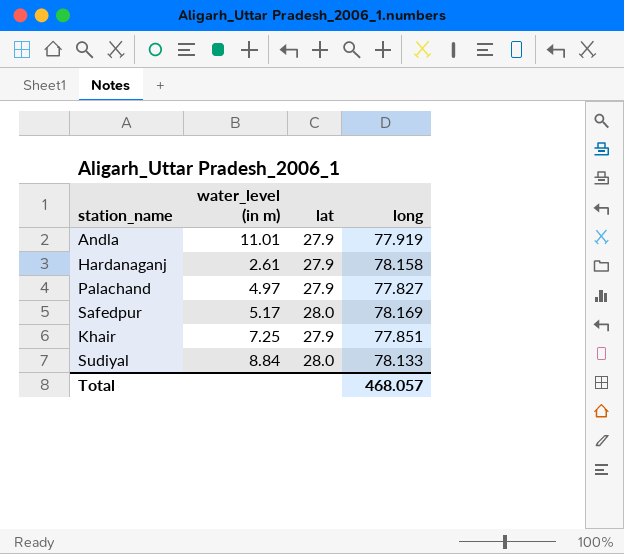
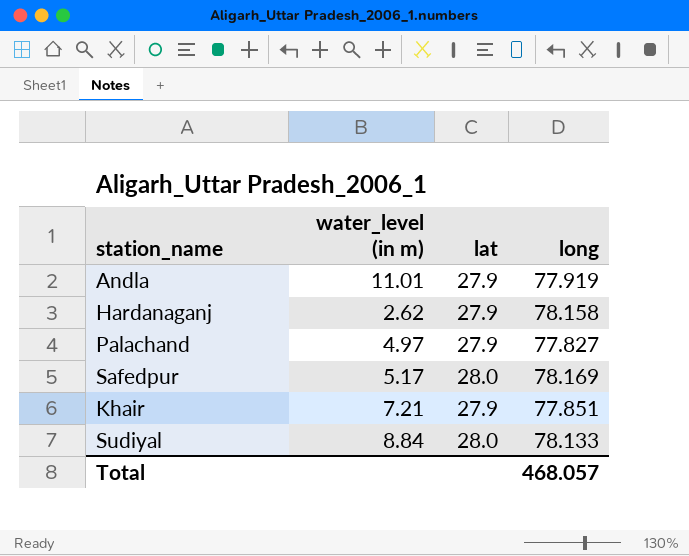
Hardanaganj | water_level (in m): 2.61 -> 2.62
Khair | water_level (in m): 7.25 -> 7.21

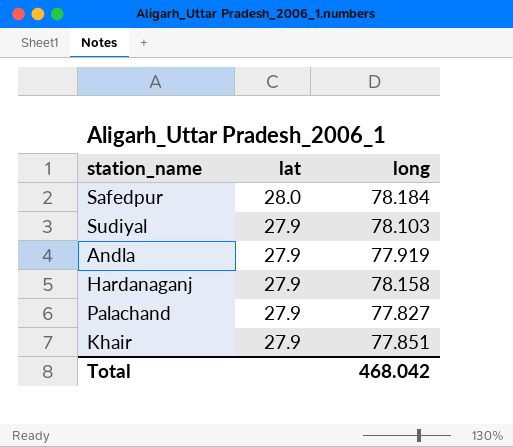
row order: none -> lat descending
column water_level (in m) | position: 2 -> none
Safedpur | long: 78.169 -> 78.184
Sudiyal | lat: 28.0 -> 27.9
Sudiyal | long: 78.133 -> 78.103
Total | long: 468.057 -> 468.042

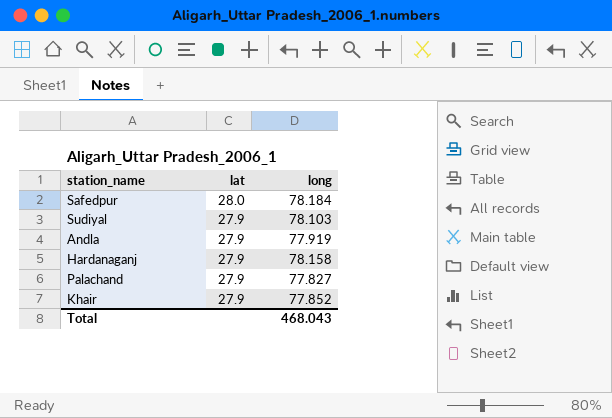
Khair | long: 77.851 -> 77.852
Total | long: 468.042 -> 468.043

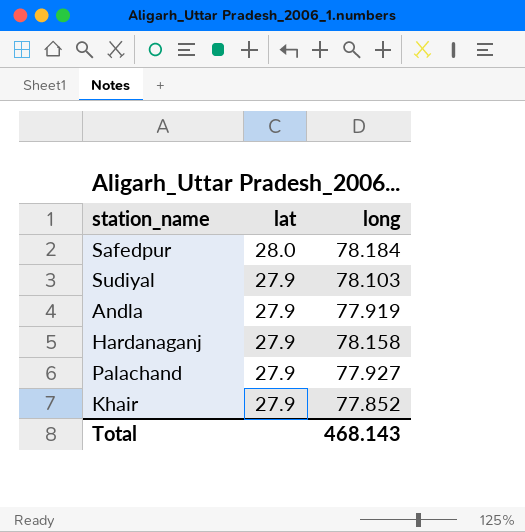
Palachand | long: 77.827 -> 77.927
Total | long: 468.043 -> 468.143

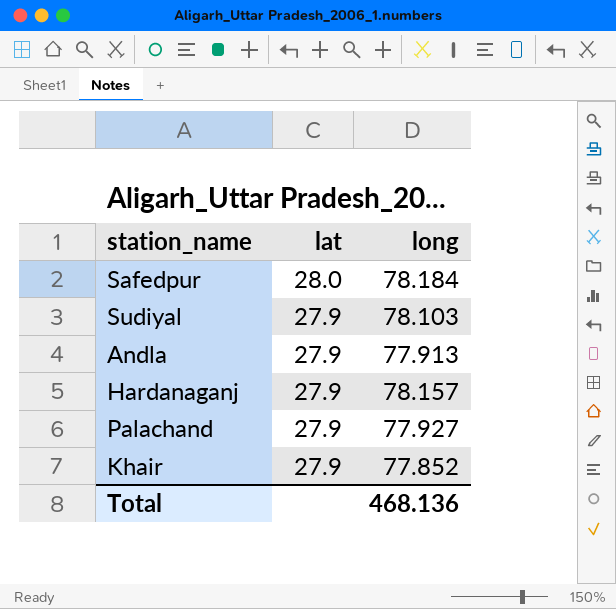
Andla | long: 77.919 -> 77.913
Hardanaganj | long: 78.158 -> 78.157
Total | long: 468.143 -> 468.136

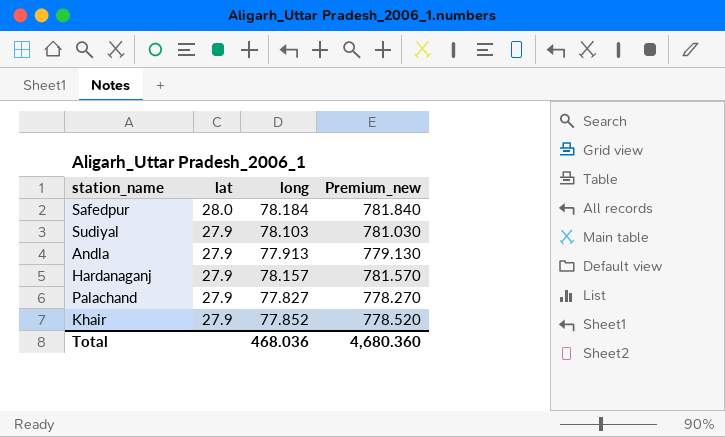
column Premium_new | formula: none -> [long] * 10
Palachand | long: 77.927 -> 77.827
Total | long: 468.136 -> 468.036

